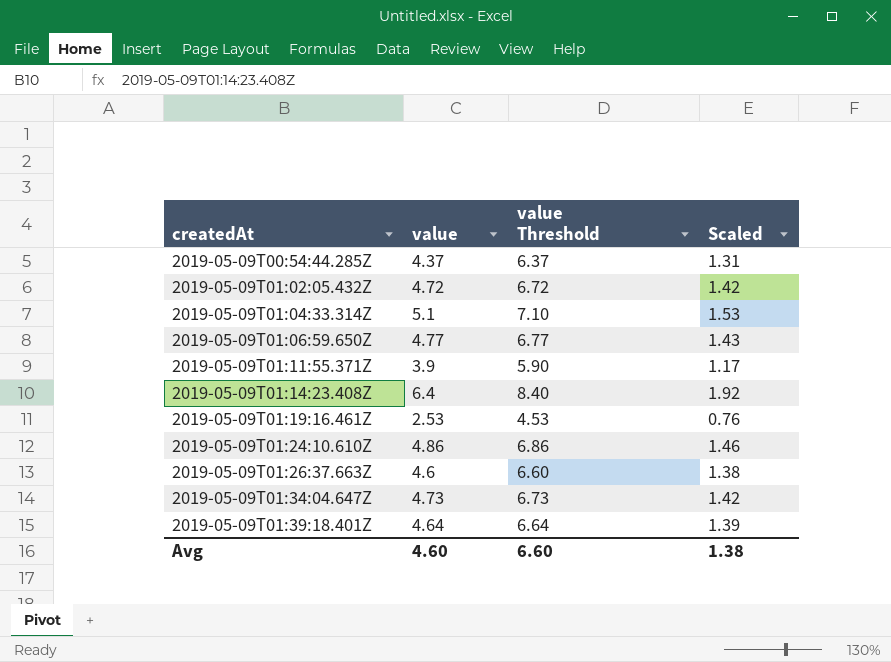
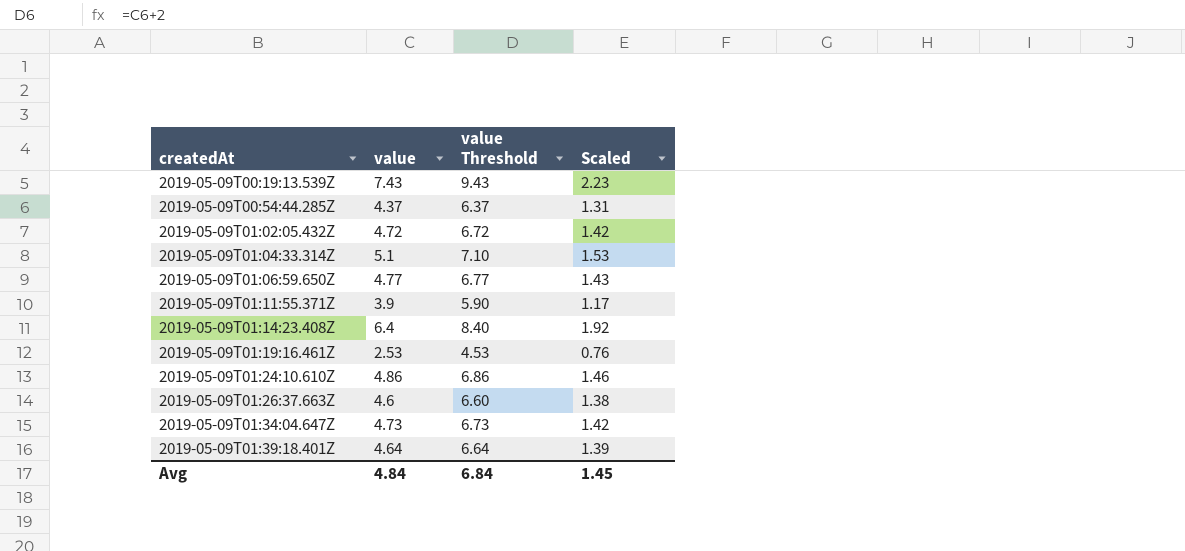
row 2019-05-09T00:19:13.539Z: none -> 7.43 | 9.43 | 2.23
Avg | value: 4.60 -> 4.84
Avg | value Threshold: 6.60 -> 6.84
Avg | Scaled: 1.38 -> 1.45

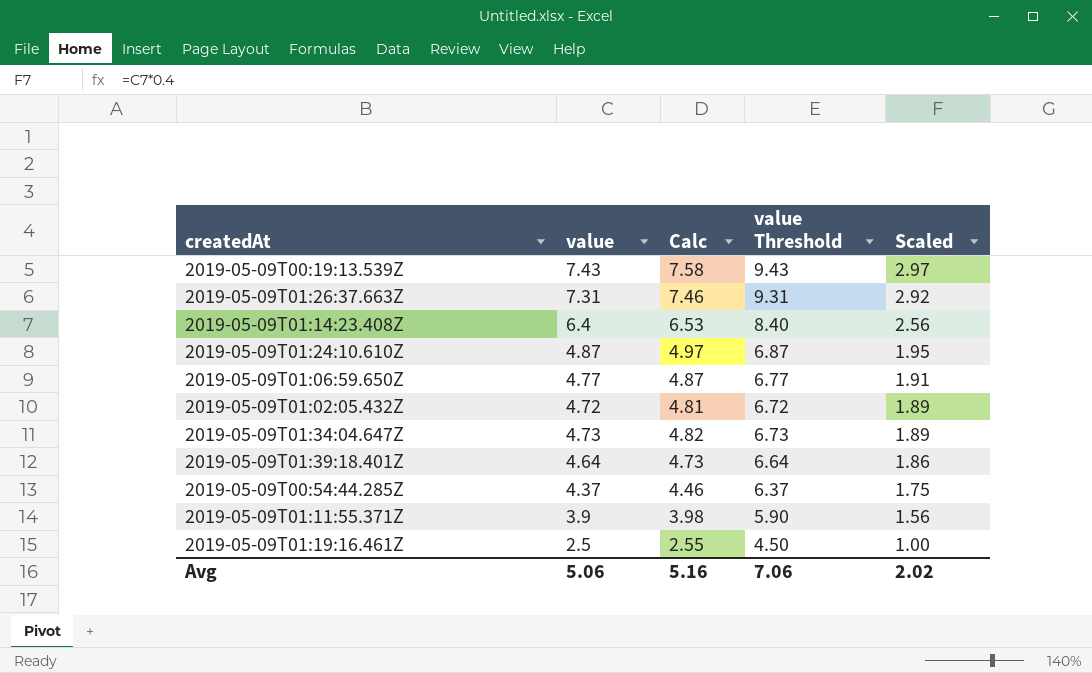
row order: createdAt ascending -> Scaled descending
column Calc | formula: none -> [value] * 1.02
column Scaled | formula: [value] * 0.3 -> [value] * 0.4
row 2019-05-09T01:04:33.314Z: 5.1 | 7.10 | 1.53 -> none
2019-05-09T01:26:37.663Z | value: 4.6 -> 7.31
2019-05-09T01:26:37.663Z | value Threshold: 6.60 -> 9.31
2019-05-09T01:24:10.610Z | value: 4.86 -> 4.87
2019-05-09T01:24:10.610Z | value Threshold: 6.86 -> 6.87
2019-05-09T01:19:16.461Z | value: 2.53 -> 2.5
2019-05-09T01:19:16.461Z | value Threshold: 4.53 -> 4.50
Avg | value: 4.84 -> 5.06
Avg | value Threshold: 6.84 -> 7.06
Avg | Scaled: 1.45 -> 2.02

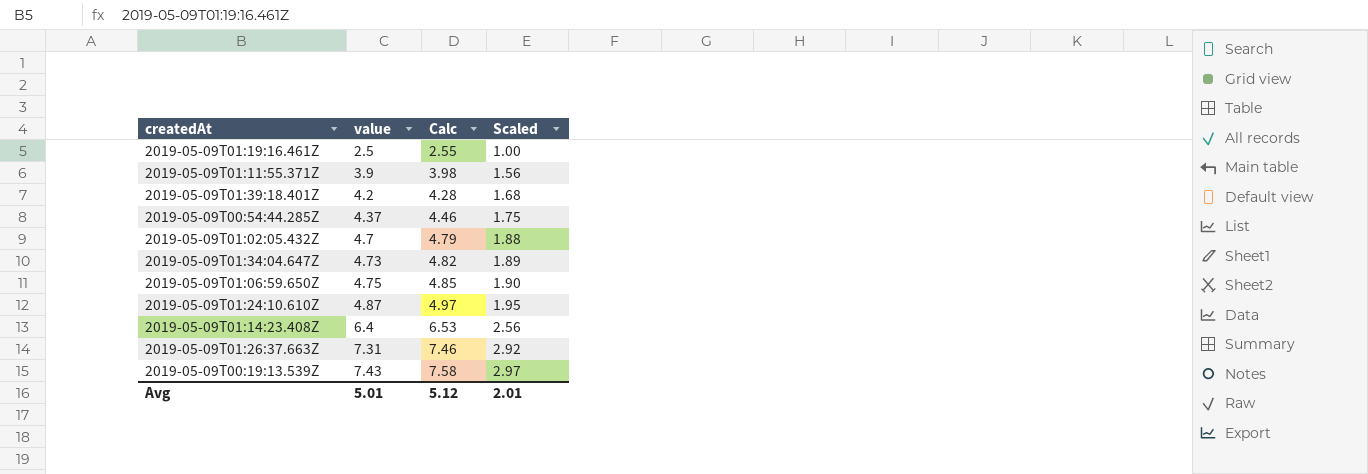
row order: Scaled descending -> value ascending
column value Threshold | formula: [value] + 2 -> none
2019-05-09T01:39:18.401Z | value: 4.64 -> 4.2
2019-05-09T01:39:18.401Z | Calc: 4.73 -> 4.28
2019-05-09T01:39:18.401Z | Scaled: 1.86 -> 1.68
2019-05-09T01:02:05.432Z | value: 4.72 -> 4.7
2019-05-09T01:02:05.432Z | Calc: 4.81 -> 4.79
2019-05-09T01:02:05.432Z | Scaled: 1.89 -> 1.88
2019-05-09T01:06:59.650Z | value: 4.77 -> 4.75
2019-05-09T01:06:59.650Z | Calc: 4.87 -> 4.85
2019-05-09T01:06:59.650Z | Scaled: 1.91 -> 1.90
Avg | value: 5.06 -> 5.01
Avg | Calc: 5.16 -> 5.12
Avg | Scaled: 2.02 -> 2.01

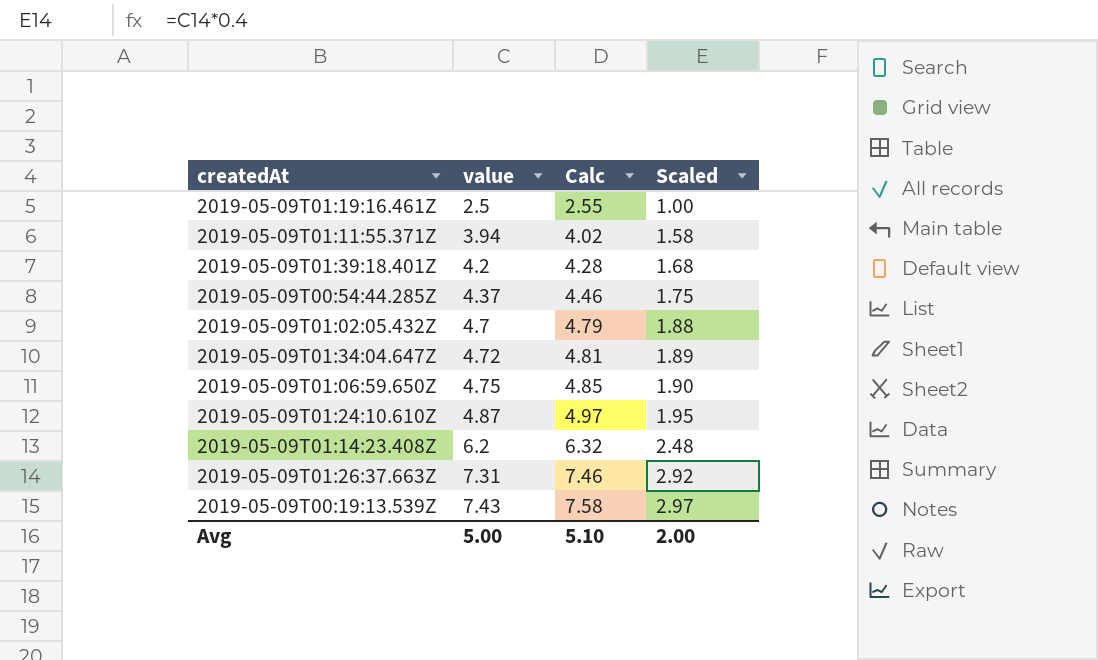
2019-05-09T01:11:55.371Z | value: 3.9 -> 3.94
2019-05-09T01:11:55.371Z | Calc: 3.98 -> 4.02
2019-05-09T01:11:55.371Z | Scaled: 1.56 -> 1.58
2019-05-09T01:34:04.647Z | value: 4.73 -> 4.72
2019-05-09T01:34:04.647Z | Calc: 4.82 -> 4.81
2019-05-09T01:14:23.408Z | value: 6.4 -> 6.2
2019-05-09T01:14:23.408Z | Calc: 6.53 -> 6.32
2019-05-09T01:14:23.408Z | Scaled: 2.56 -> 2.48
Avg | value: 5.01 -> 5.00
Avg | Calc: 5.12 -> 5.10
Avg | Scaled: 2.01 -> 2.00

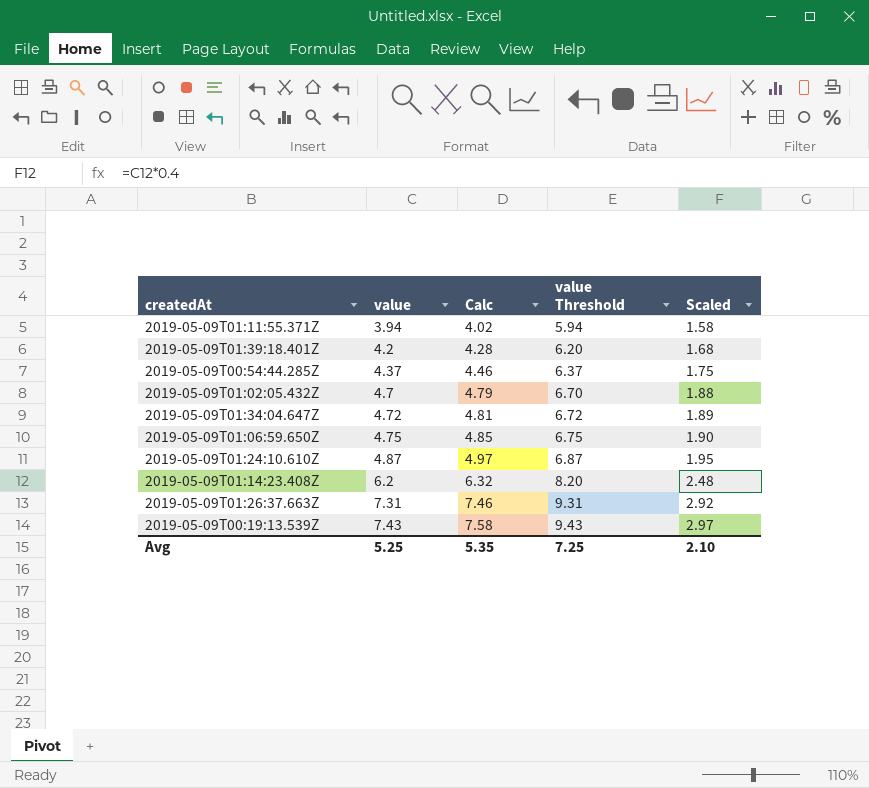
column value Threshold | formula: none -> [value] + 2
row 2019-05-09T01:19:16.461Z: 2.5 | 2.55 | 1.00 -> none
Avg | value: 5.00 -> 5.25
Avg | Calc: 5.10 -> 5.35
Avg | Scaled: 2.00 -> 2.10

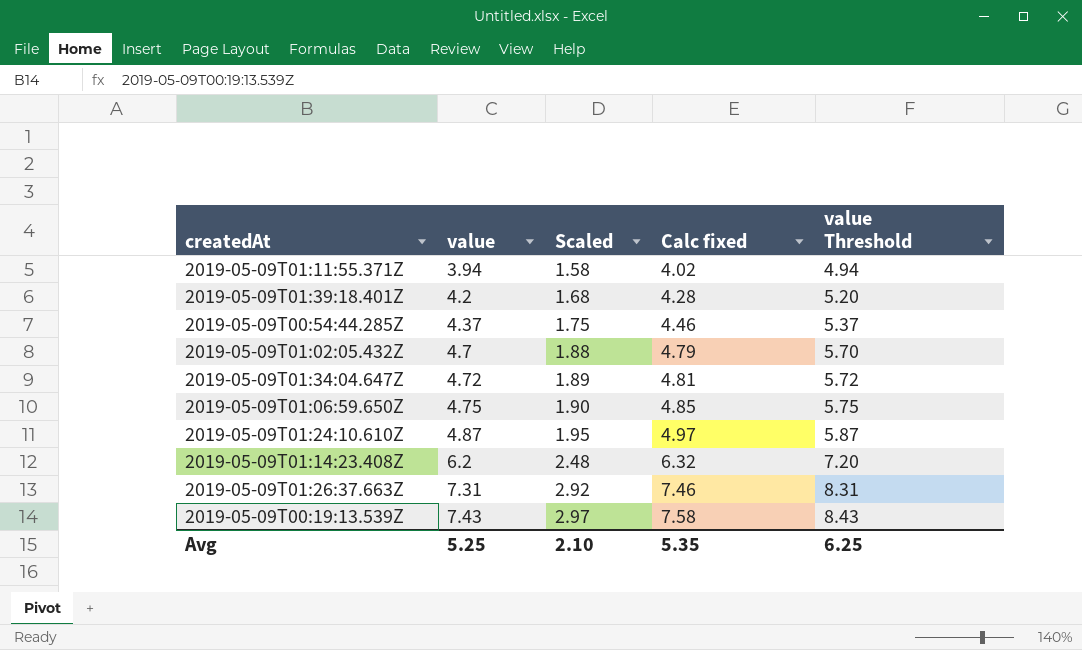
column Scaled | position: 5 -> 3
column name: Calc -> Calc fixed
column value Threshold | formula: [value] + 2 -> [value] + 1
Avg | value Threshold: 7.25 -> 6.25

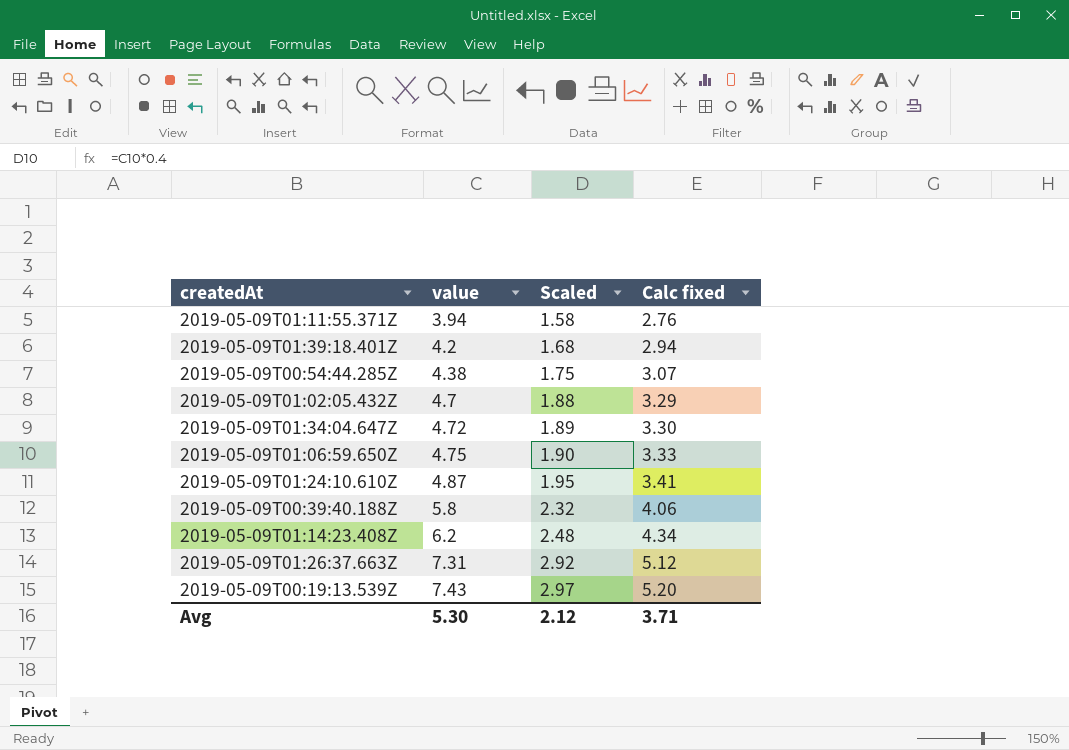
column value Threshold | formula: [value] + 1 -> none
column Calc fixed | formula: [value] * 1.02 -> [value] * 0.7
2019-05-09T00:54:44.285Z | value: 4.37 -> 4.38
row 2019-05-09T00:39:40.188Z: none -> 5.8 | 2.32 | 4.06
Avg | value: 5.25 -> 5.30
Avg | Scaled: 2.10 -> 2.12
Avg | Calc fixed: 5.35 -> 3.71

